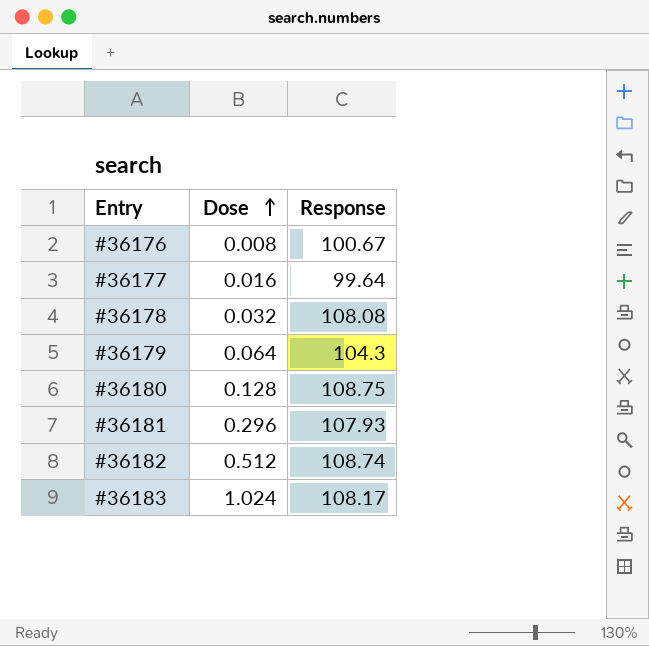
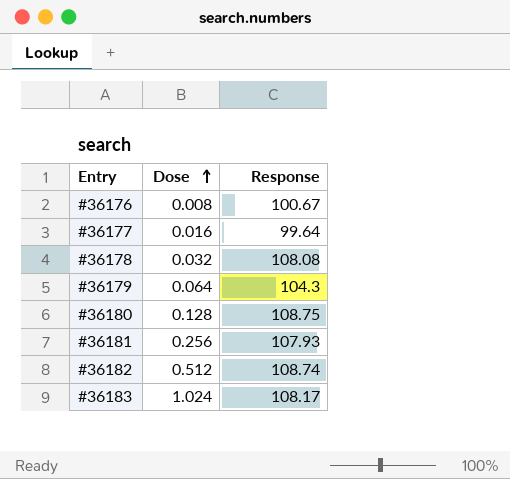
#36181 | Dose: 0.296 -> 0.256

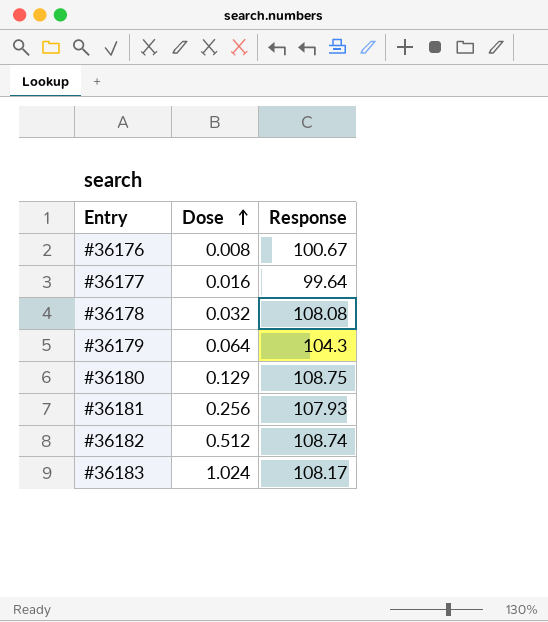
#36180 | Dose: 0.128 -> 0.129

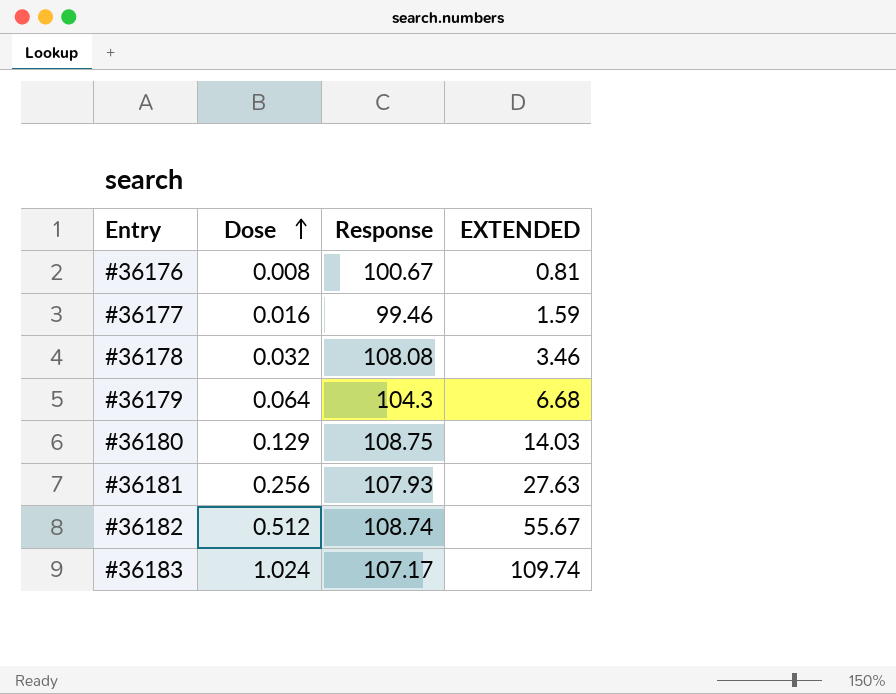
column EXTENDED | formula: none -> [Dose] * [Response]
#36177 | Response: 99.64 -> 99.46
#36183 | Response: 108.17 -> 107.17

